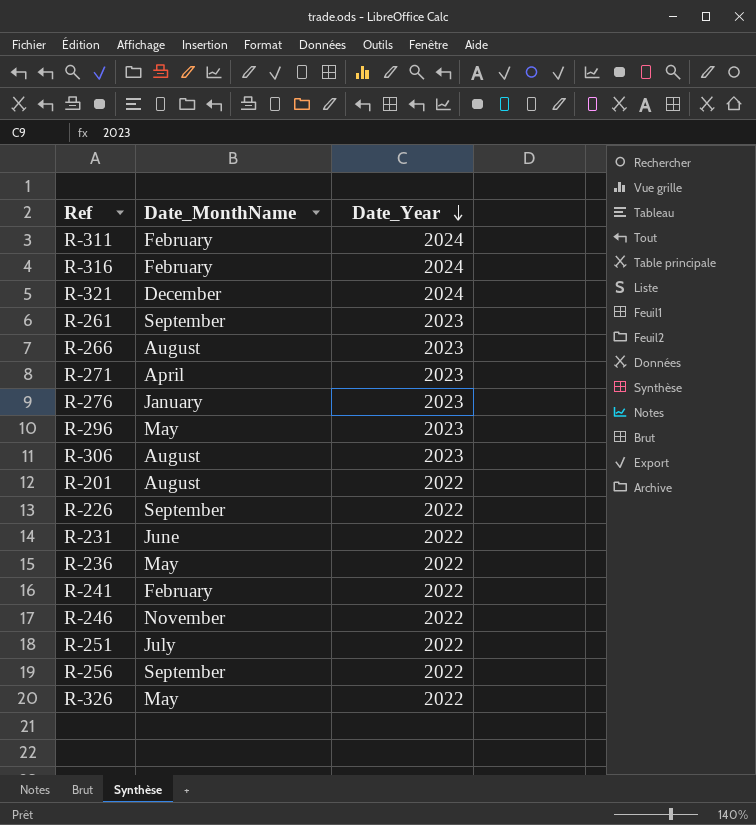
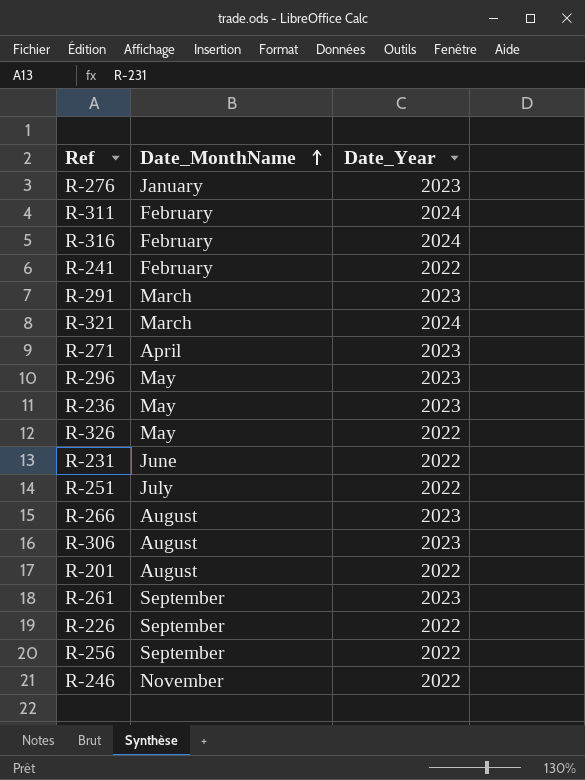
row order: Date_Year descending -> Date_MonthName ascending
row R-291: none -> March | 2023
R-321 | Date_MonthName: December -> March
R-236 | Date_Year: 2022 -> 2023

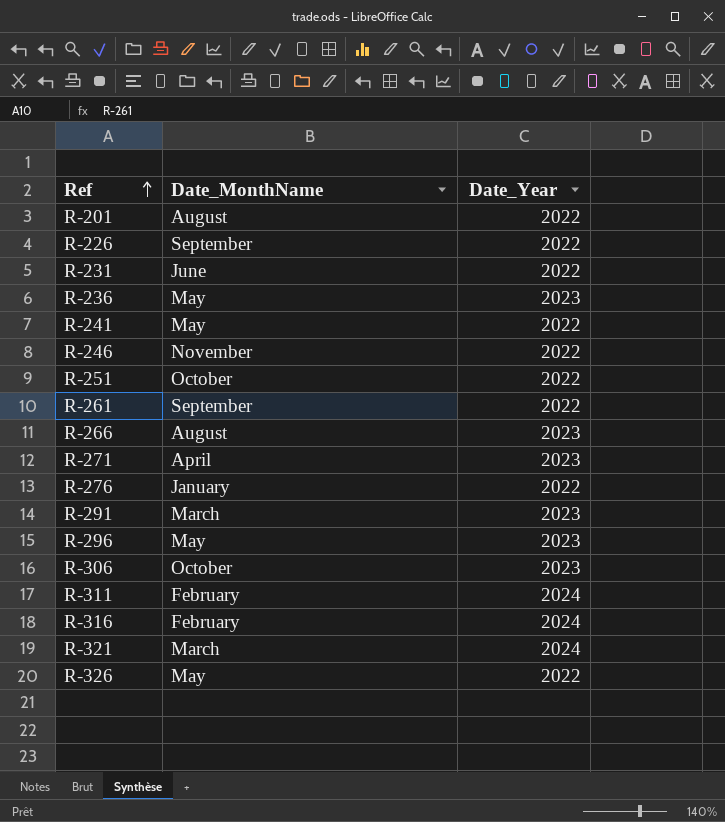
row order: Date_MonthName ascending -> Ref ascending
row R-256: September | 2022 -> none
R-241 | Date_MonthName: February -> May
R-251 | Date_MonthName: July -> October
R-261 | Date_Year: 2023 -> 2022
R-276 | Date_Year: 2023 -> 2022
R-306 | Date_MonthName: August -> October

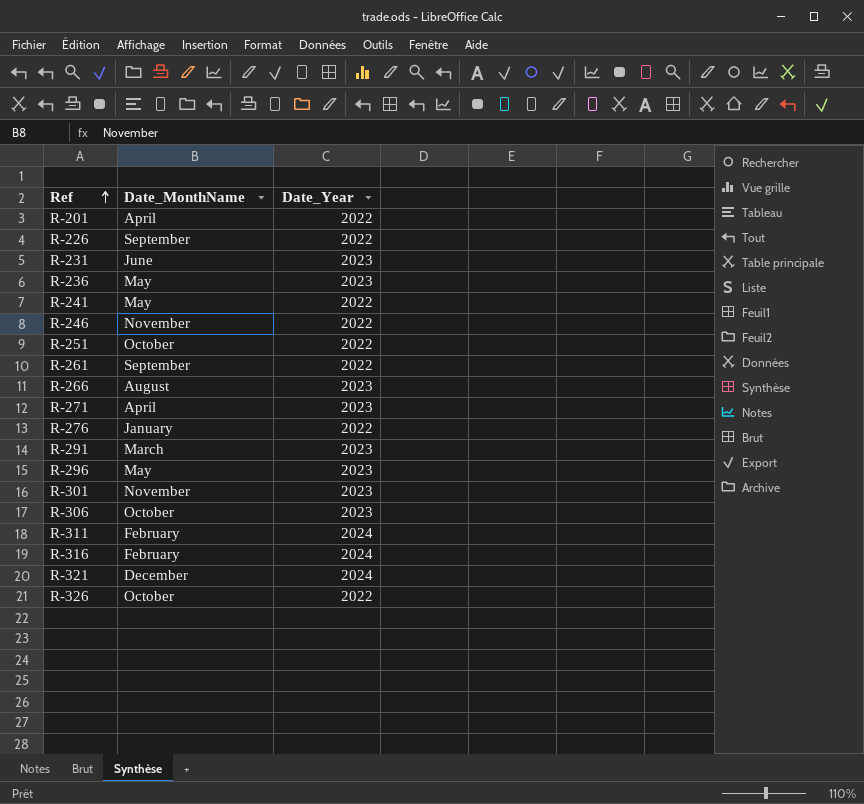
R-201 | Date_MonthName: August -> April
R-231 | Date_Year: 2022 -> 2023
row R-301: none -> November | 2023
R-321 | Date_MonthName: March -> December
R-326 | Date_MonthName: May -> October

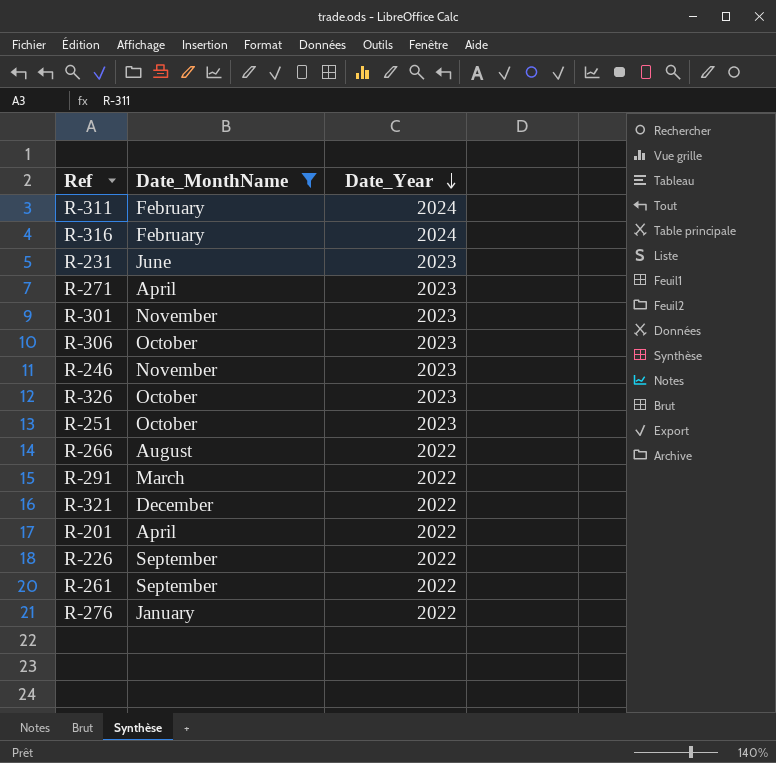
filter: none -> Date_MonthName != May
row order: Ref ascending -> Date_Year descending
R-246 | Date_Year: 2022 -> 2023
R-326 | Date_Year: 2022 -> 2023
R-251 | Date_Year: 2022 -> 2023
R-266 | Date_Year: 2023 -> 2022
R-291 | Date_Year: 2023 -> 2022
R-321 | Date_Year: 2024 -> 2022

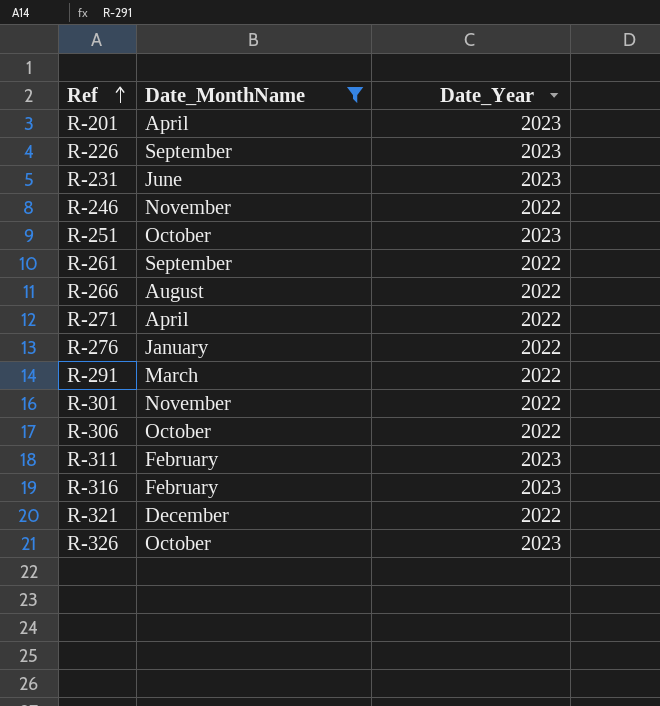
row order: Date_Year descending -> Ref ascending
R-201 | Date_Year: 2022 -> 2023
R-226 | Date_Year: 2022 -> 2023
R-246 | Date_Year: 2023 -> 2022
R-271 | Date_Year: 2023 -> 2022
R-301 | Date_Year: 2023 -> 2022
R-306 | Date_Year: 2023 -> 2022
R-311 | Date_Year: 2024 -> 2023
R-316 | Date_Year: 2024 -> 2023

